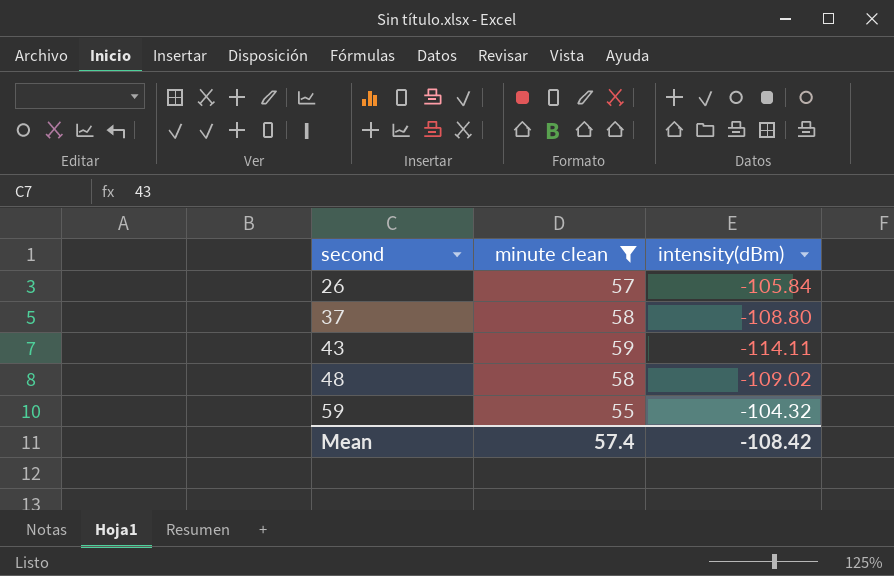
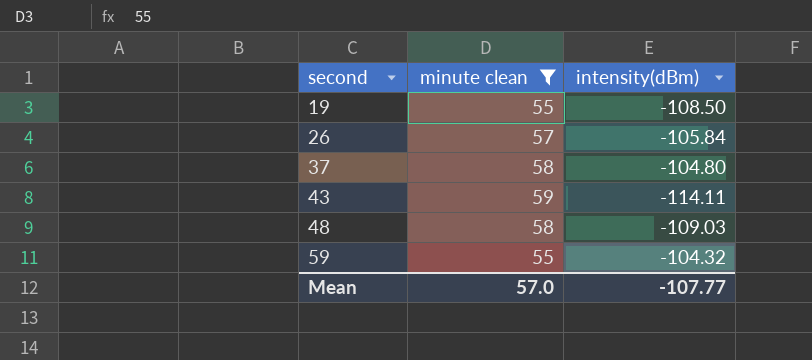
row 19: none -> 55 | -108.50
37 | intensity(dBm): -108.80 -> -104.80
48 | intensity(dBm): -109.02 -> -109.03
Mean | minute clean: 57.4 -> 57.0
Mean | intensity(dBm): -108.42 -> -107.77

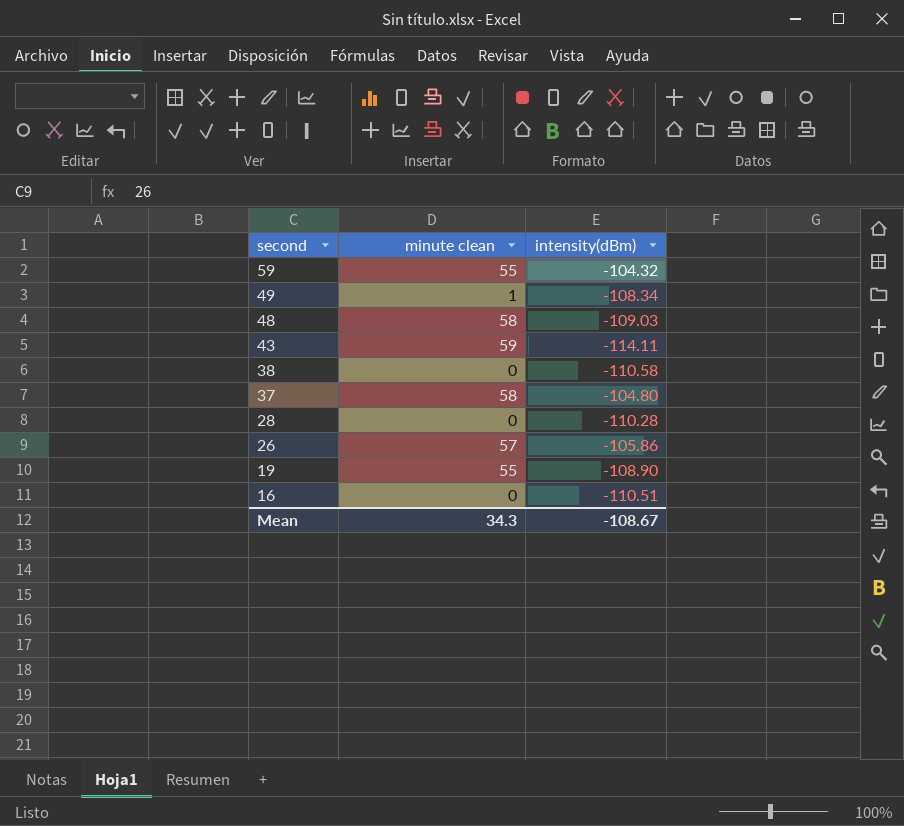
filter: minute clean >= 55 -> none
row order: second ascending -> second descending
26 | intensity(dBm): -105.84 -> -105.86
19 | intensity(dBm): -108.50 -> -108.90
Mean | minute clean: 57.0 -> 34.3
Mean | intensity(dBm): -107.77 -> -108.67

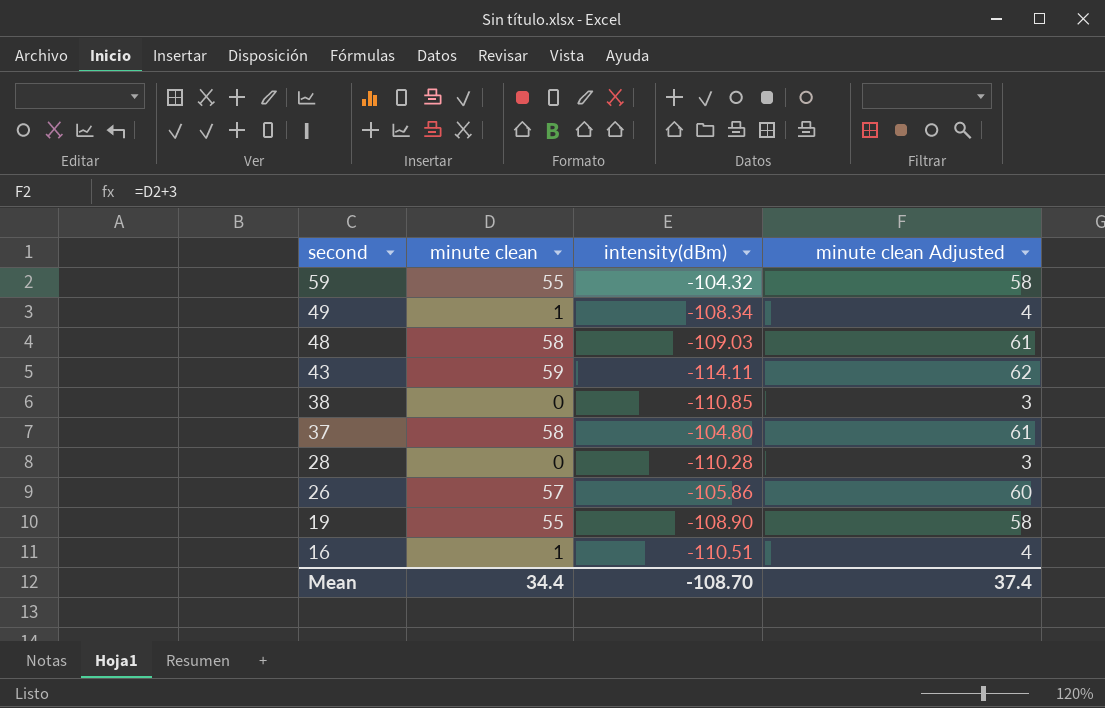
column minute clean Adjusted | formula: none -> [minute clean] + 3
38 | intensity(dBm): -110.58 -> -110.85
16 | minute clean: 0 -> 1
Mean | minute clean: 34.3 -> 34.4
Mean | intensity(dBm): -108.67 -> -108.70

